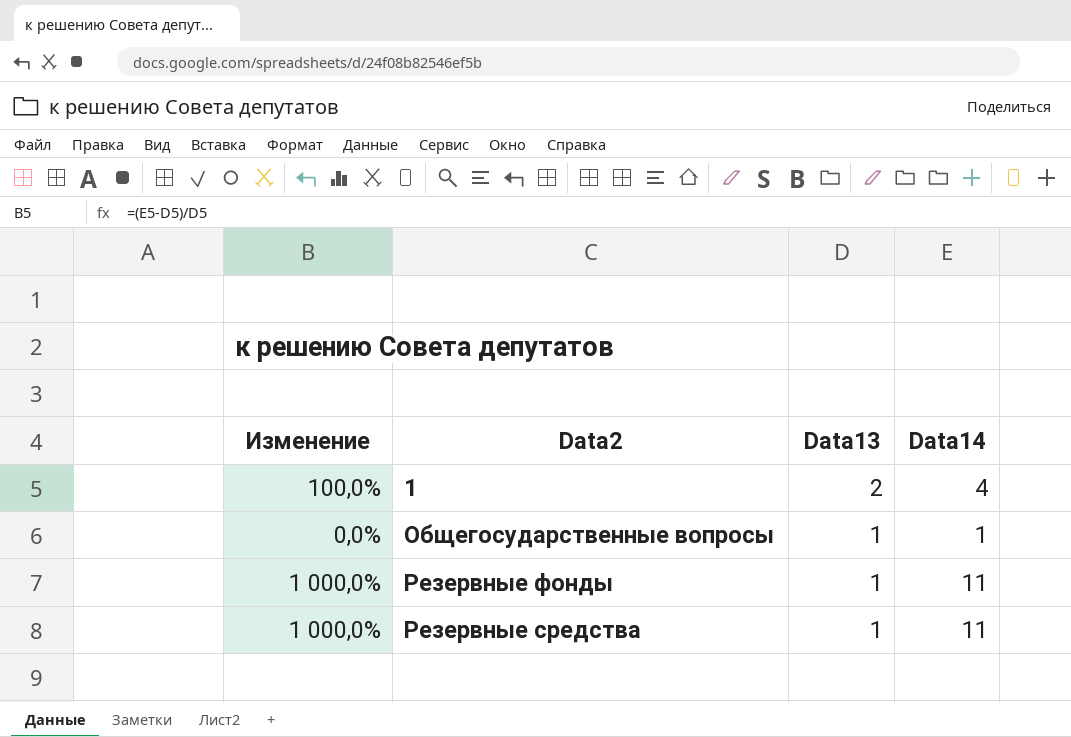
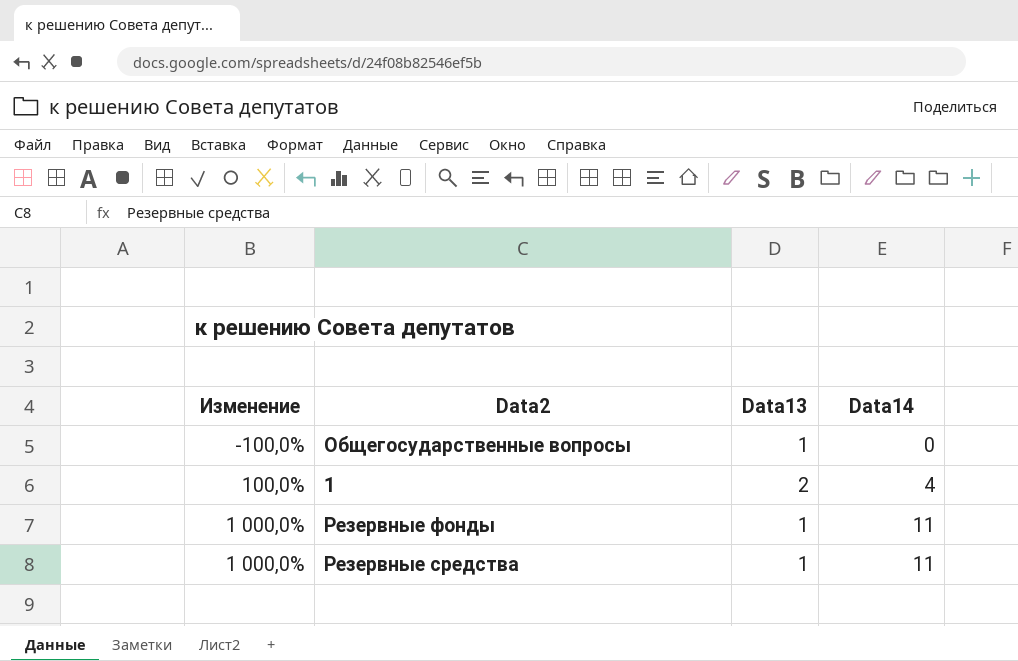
row order: Data13 descending -> Изменение ascending
Общегосударственные вопросы | Изменение: 0,0% -> -100,0%
Общегосударственные вопросы | Data14: 1 -> 0

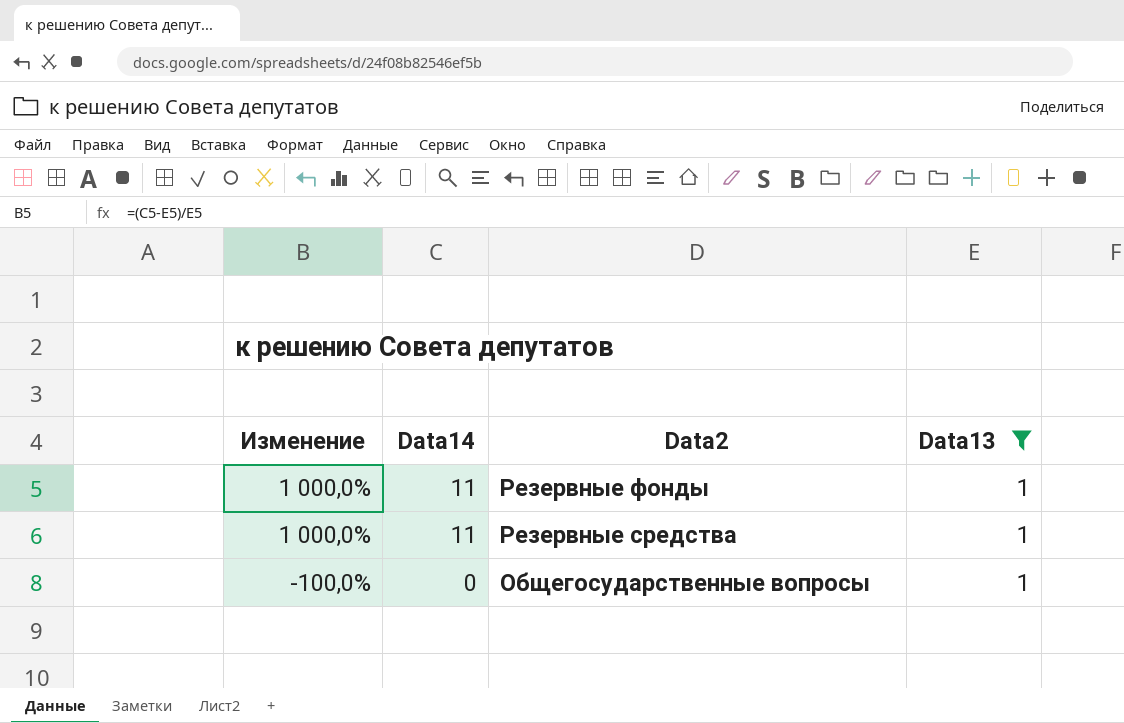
filter: none -> Data13 = 1
row order: Изменение ascending -> Изменение descending
column Data14 | position: 4 -> 2

